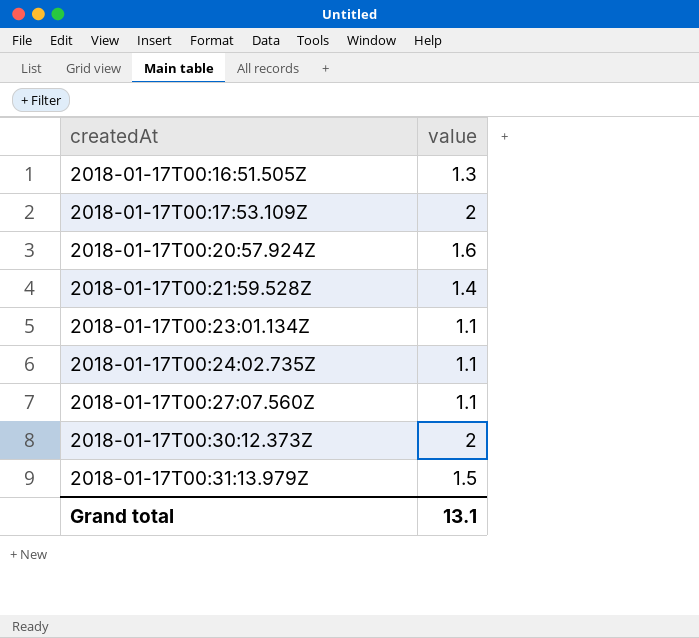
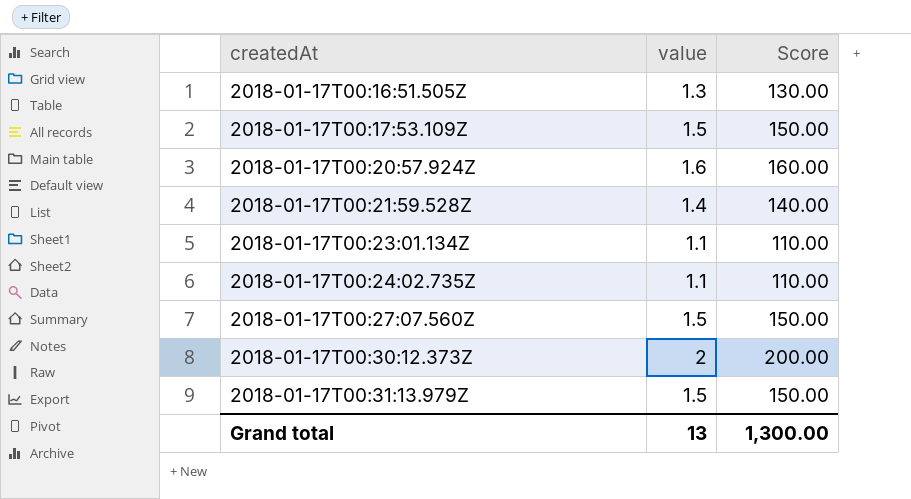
column Score | formula: none -> [value] * 100
2018-01-17T00:17:53.109Z | value: 2 -> 1.5
2018-01-17T00:27:07.560Z | value: 1.1 -> 1.5
Grand total | value: 13.1 -> 13

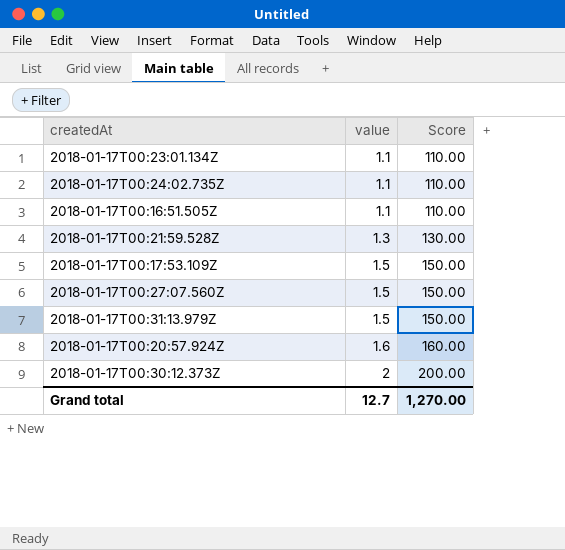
row order: createdAt ascending -> value ascending
2018-01-17T00:16:51.505Z | value: 1.3 -> 1.1
2018-01-17T00:16:51.505Z | Score: 130.00 -> 110.00
2018-01-17T00:21:59.528Z | value: 1.4 -> 1.3
2018-01-17T00:21:59.528Z | Score: 140.00 -> 130.00
Grand total | value: 13 -> 12.7
Grand total | Score: 1,300.00 -> 1,270.00

